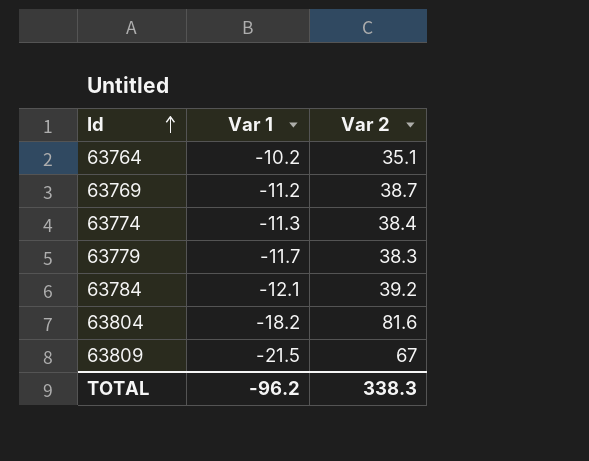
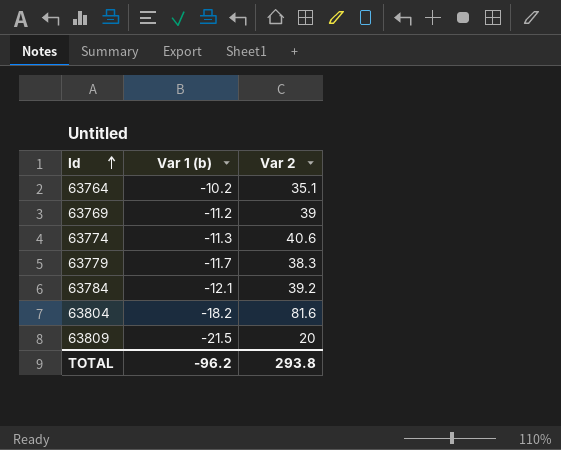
column name: Var 1 -> Var 1 (b)
63769 | Var 2: 38.7 -> 39
63774 | Var 2: 38.4 -> 40.6
63809 | Var 2: 67 -> 20
TOTAL | Var 2: 338.3 -> 293.8

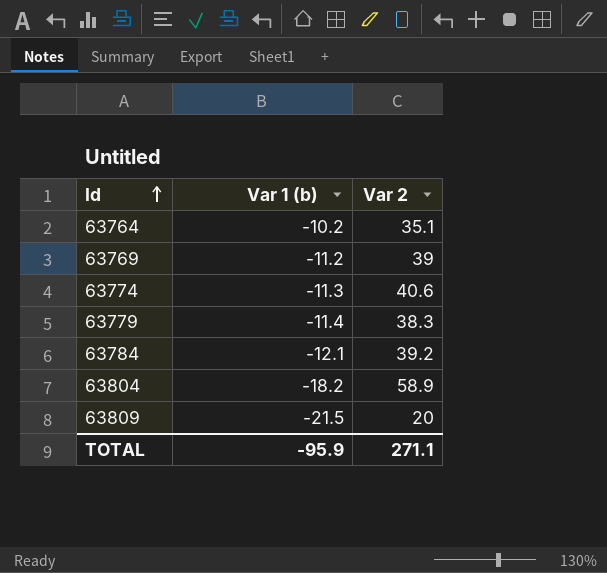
63779 | Var 1 (b): -11.7 -> -11.4
63804 | Var 2: 81.6 -> 58.9
TOTAL | Var 1 (b): -96.2 -> -95.9
TOTAL | Var 2: 293.8 -> 271.1

